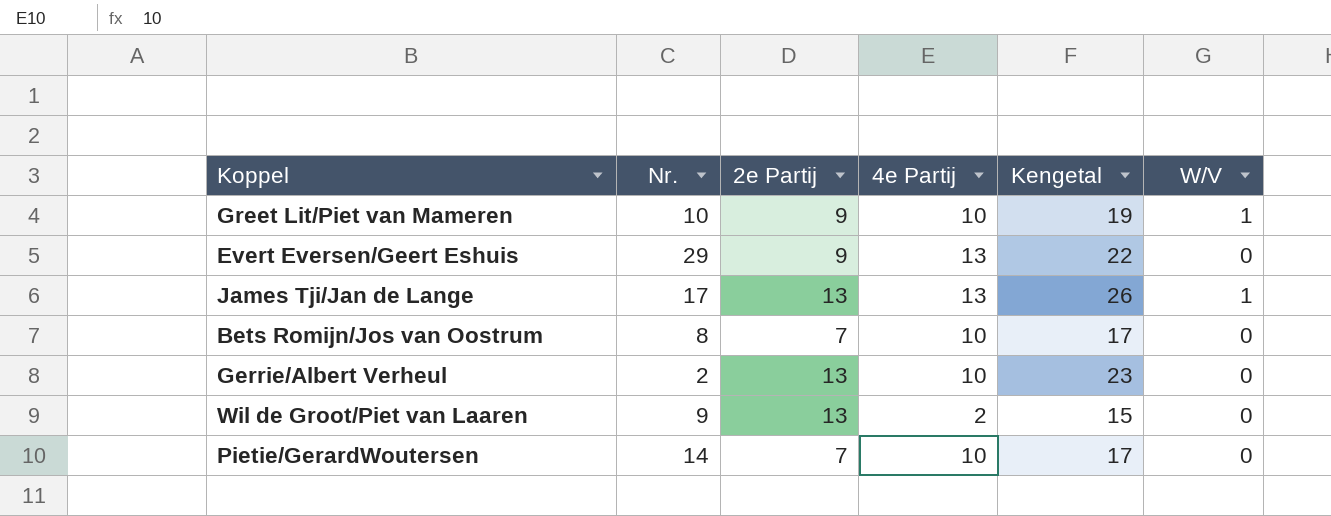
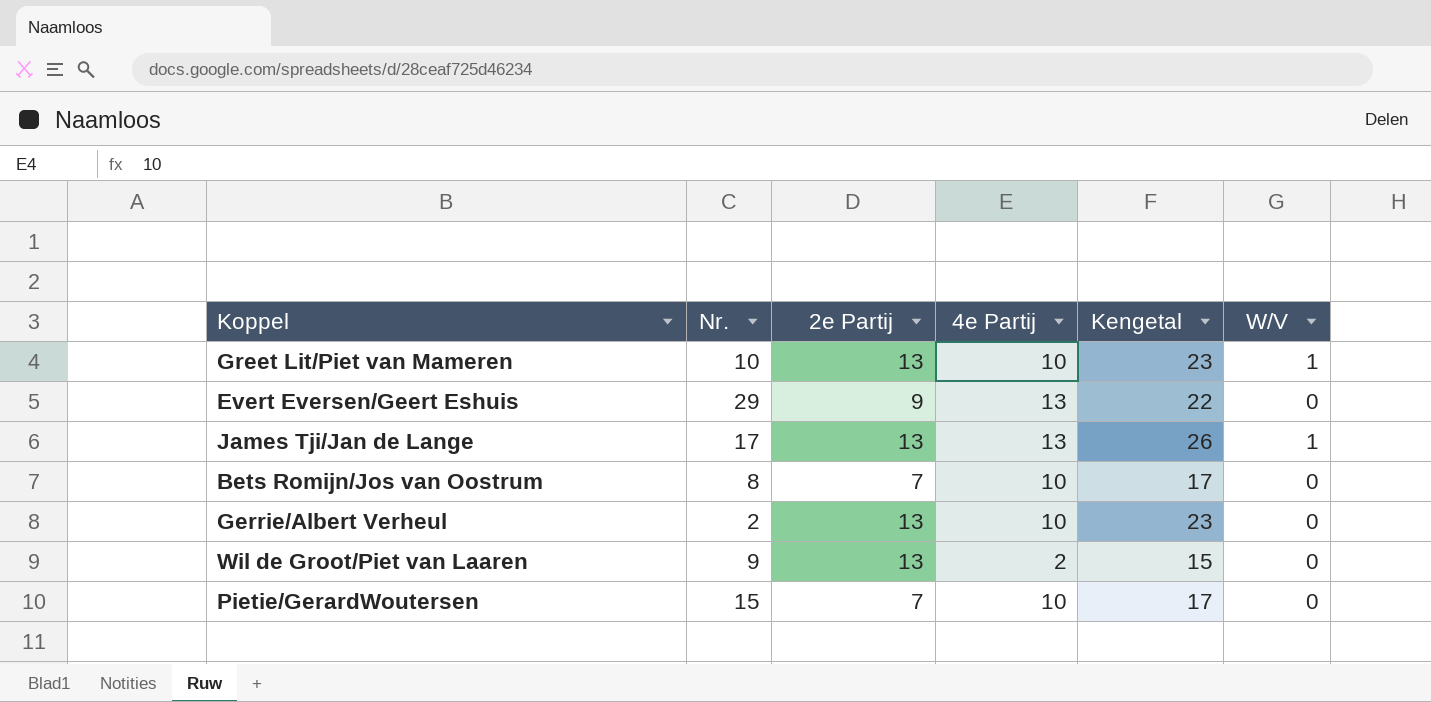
Greet Lit/Piet van Mameren | 2e Partij: 9 -> 13
Greet Lit/Piet van Mameren | Kengetal: 19 -> 23
Pietie/GerardWoutersen | Nr.: 14 -> 15

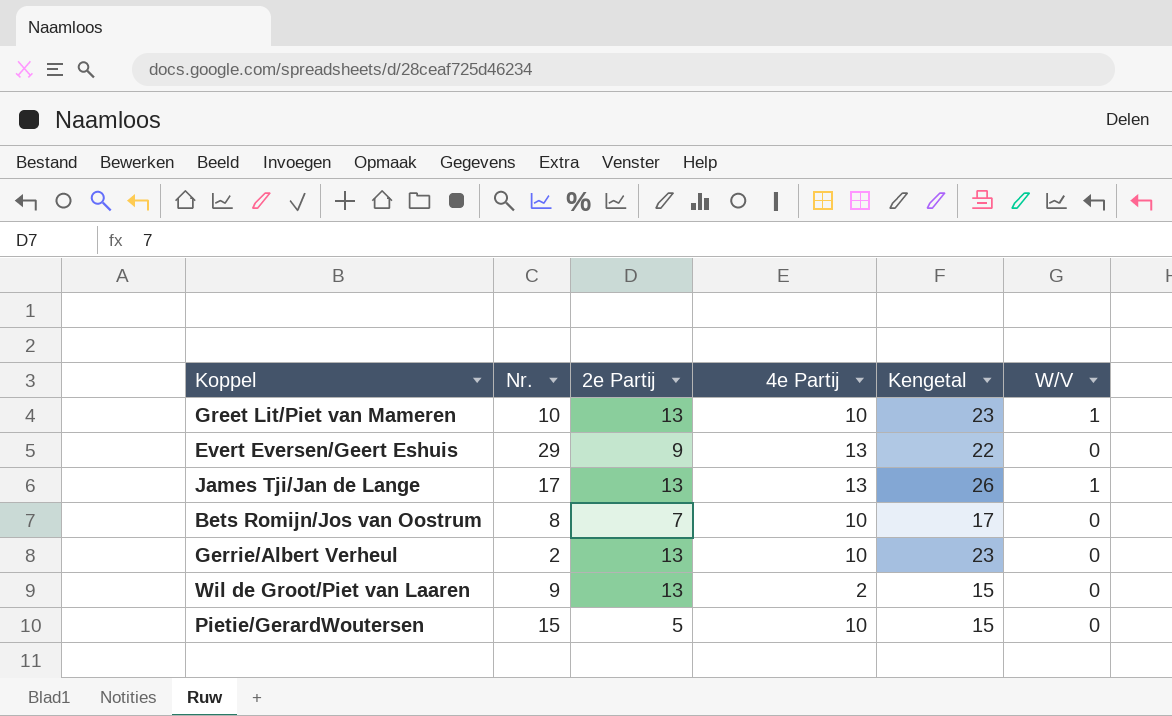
Pietie/GerardWoutersen | 2e Partij: 7 -> 5
Pietie/GerardWoutersen | Kengetal: 17 -> 15

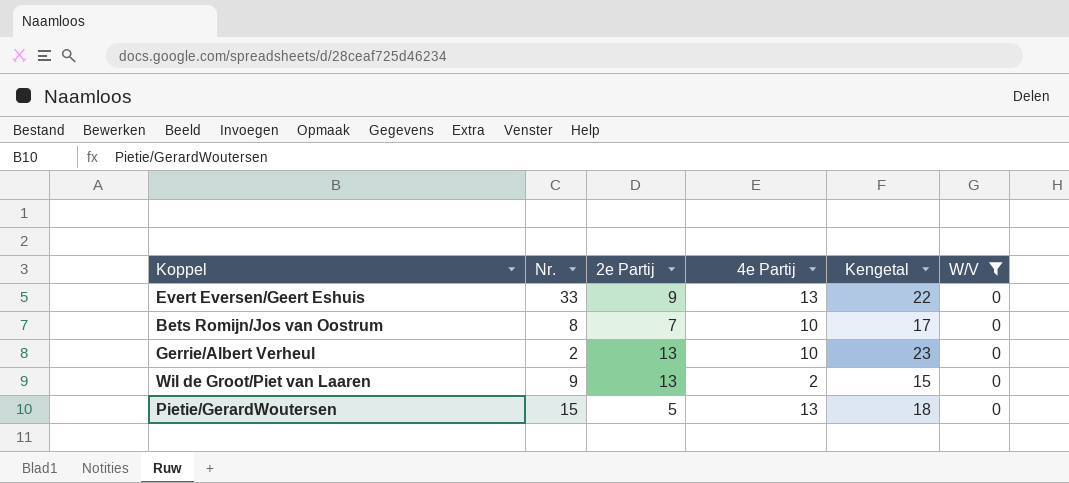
filter: none -> W/V = 0
Evert Eversen/Geert Eshuis | Nr.: 29 -> 33
Pietie/GerardWoutersen | 4e Partij: 10 -> 13
Pietie/GerardWoutersen | Kengetal: 15 -> 18

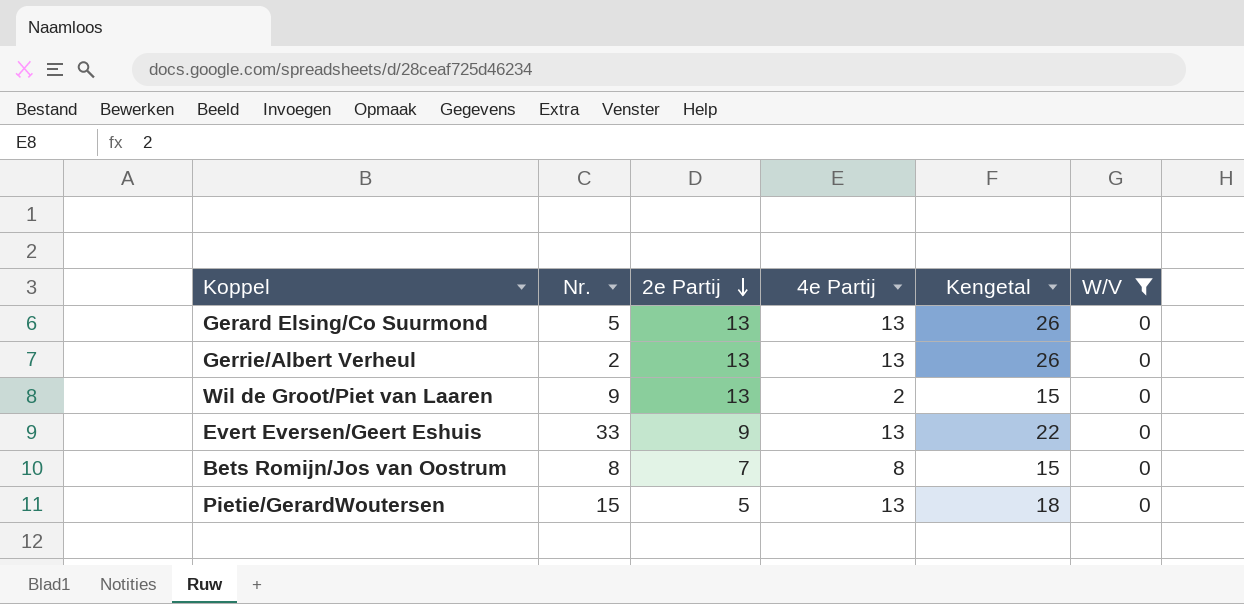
row order: none -> 2e Partij descending
row Gerard Elsing/Co Suurmond: none -> 5 | 13 | 13 | 26 | 0
Gerrie/Albert Verheul | 4e Partij: 10 -> 13
Gerrie/Albert Verheul | Kengetal: 23 -> 26
Bets Romijn/Jos van Oostrum | 4e Partij: 10 -> 8
Bets Romijn/Jos van Oostrum | Kengetal: 17 -> 15

